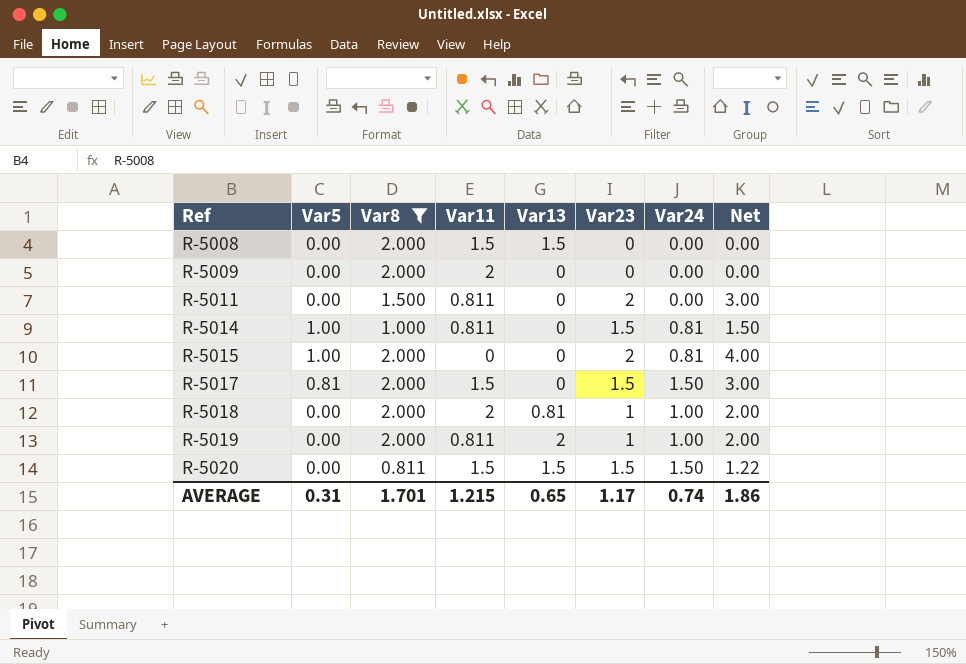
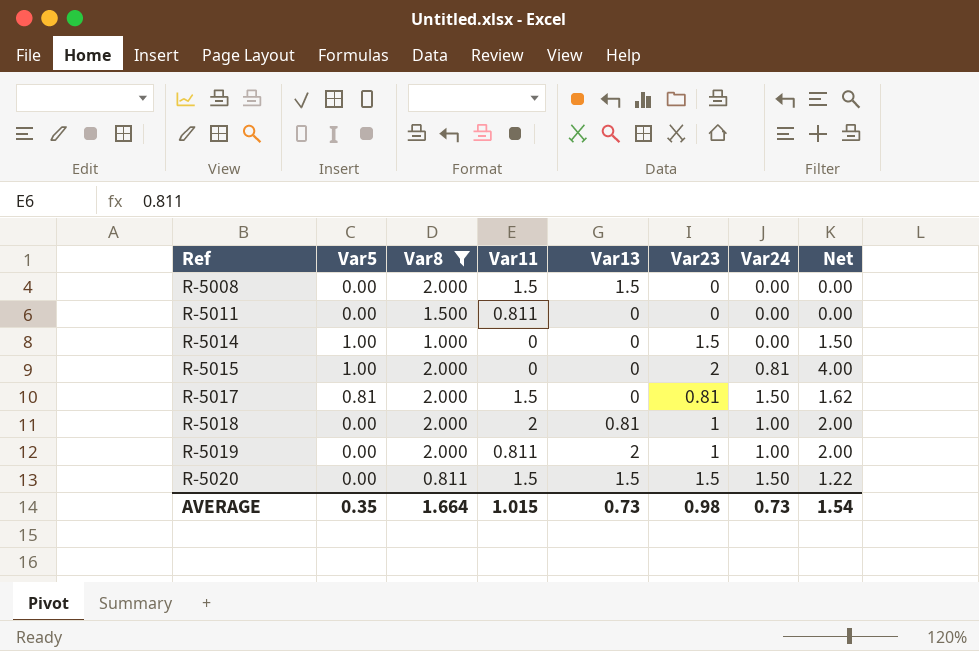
row R-5009: 0.00 | 2.000 | 2 | 0 | 0 | 0.00 | 0.00 -> none
R-5011 | Var23: 2 -> 0
R-5011 | Net: 3.00 -> 0.00
R-5014 | Var11: 0.811 -> 0
R-5014 | Var24: 0.81 -> 0.00
R-5017 | Var23: 1.5 -> 0.81
R-5017 | Net: 3.00 -> 1.62
AVERAGE | Var5: 0.31 -> 0.35
AVERAGE | Var8: 1.701 -> 1.664
AVERAGE | Var11: 1.215 -> 1.015
AVERAGE | Var13: 0.65 -> 0.73
AVERAGE | Var23: 1.17 -> 0.98
AVERAGE | Var24: 0.74 -> 0.73
AVERAGE | Net: 1.86 -> 1.54

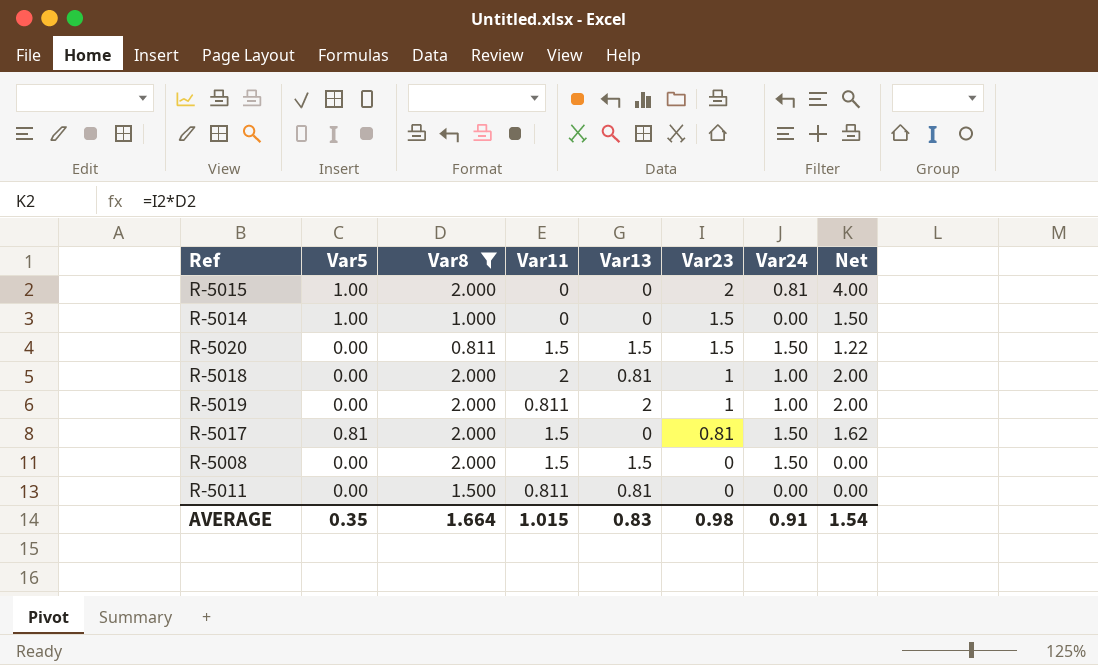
row order: Ref ascending -> Var23 descending
R-5008 | Var24: 0.00 -> 1.50
R-5011 | Var13: 0 -> 0.81
AVERAGE | Var13: 0.73 -> 0.83
AVERAGE | Var24: 0.73 -> 0.91

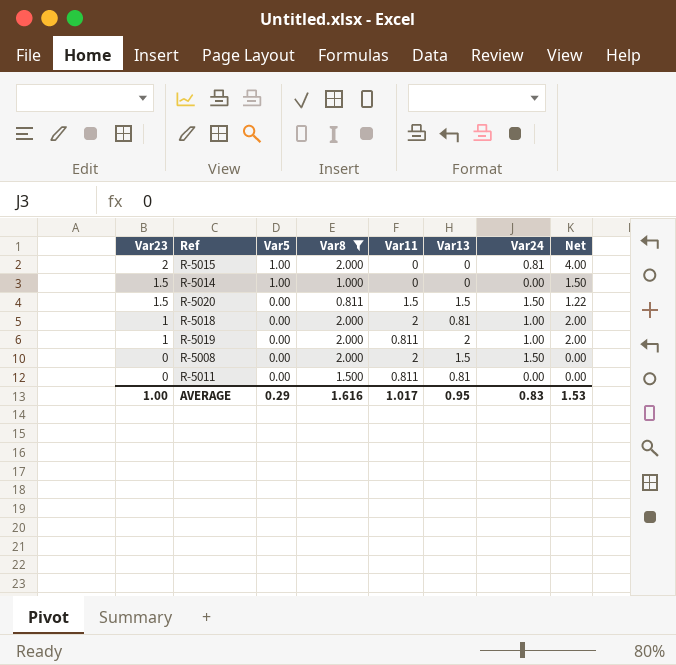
column Var23 | position: 6 -> 1
row R-5017: 0.81 | 2.000 | 1.5 | 0 | 0.81 | 1.50 | 1.62 -> none
R-5008 | Var11: 1.5 -> 2
AVERAGE | Var23: 0.98 -> 1.00
AVERAGE | Var5: 0.35 -> 0.29
AVERAGE | Var8: 1.664 -> 1.616
AVERAGE | Var11: 1.015 -> 1.017
AVERAGE | Var13: 0.83 -> 0.95
AVERAGE | Var24: 0.91 -> 0.83
AVERAGE | Net: 1.54 -> 1.53

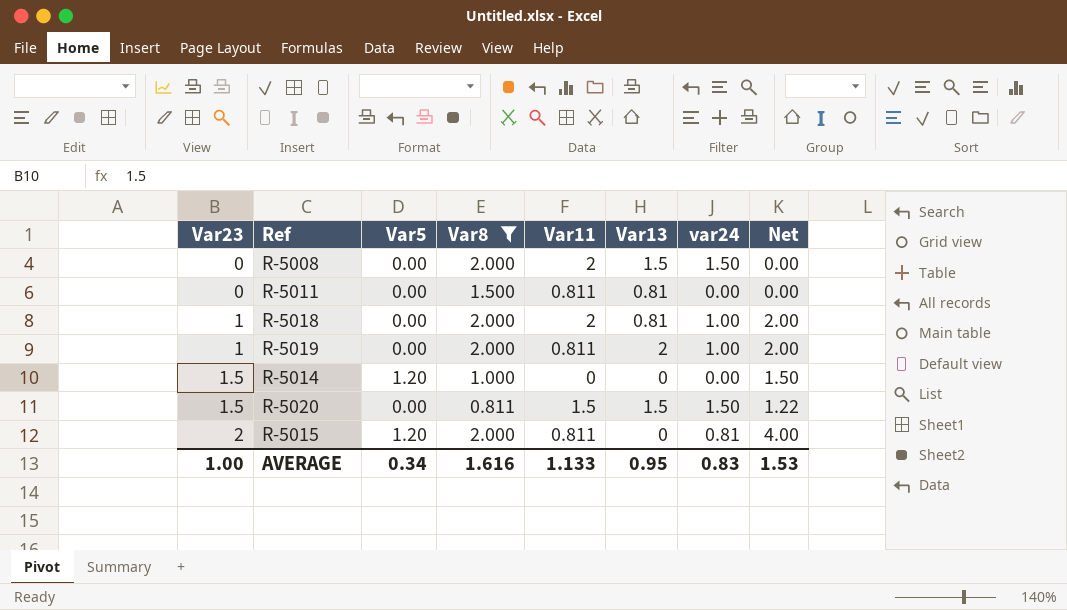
row order: Var23 descending -> Var23 ascending
column name: Var24 -> var24
R-5014 | Var5: 1.00 -> 1.20
R-5015 | Var5: 1.00 -> 1.20
R-5015 | Var11: 0 -> 0.811
AVERAGE | Var5: 0.29 -> 0.34
AVERAGE | Var11: 1.017 -> 1.133

